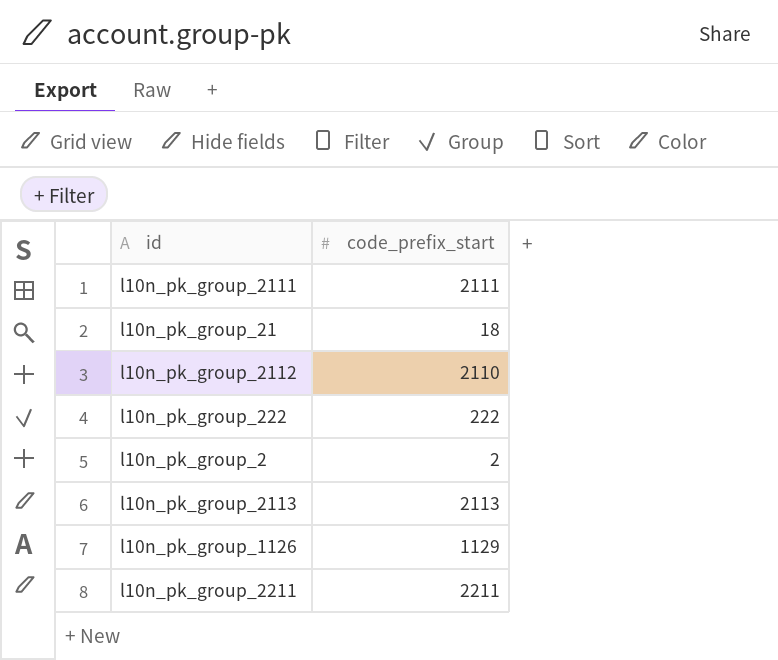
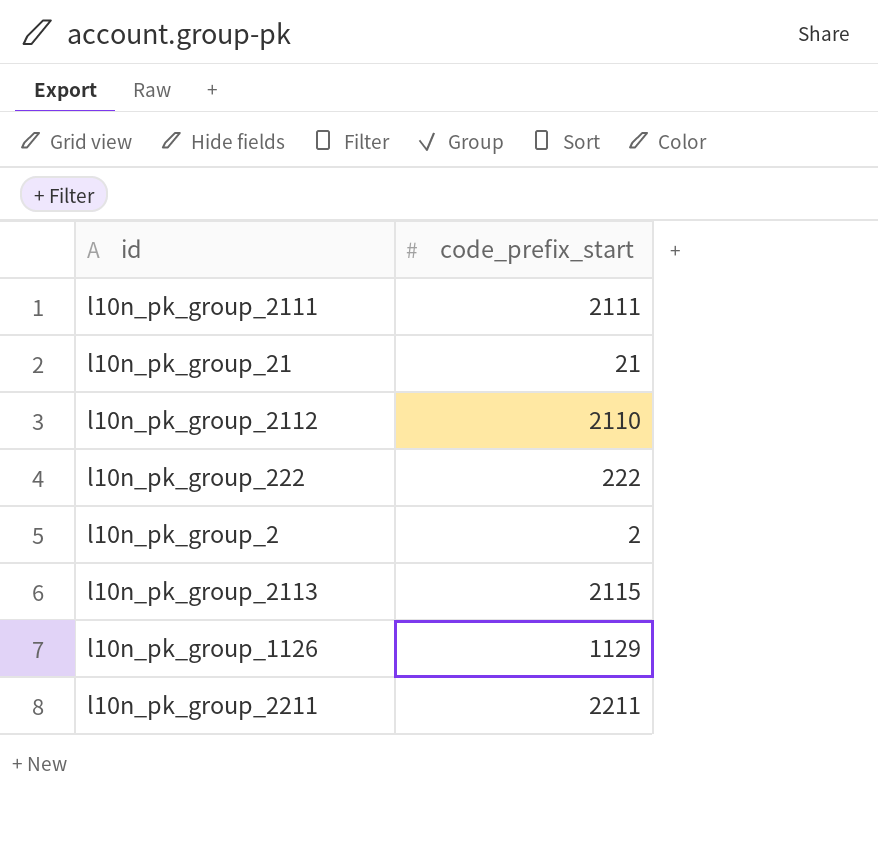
l10n_pk_group_21 | code_prefix_start: 18 -> 21
l10n_pk_group_2113 | code_prefix_start: 2113 -> 2115

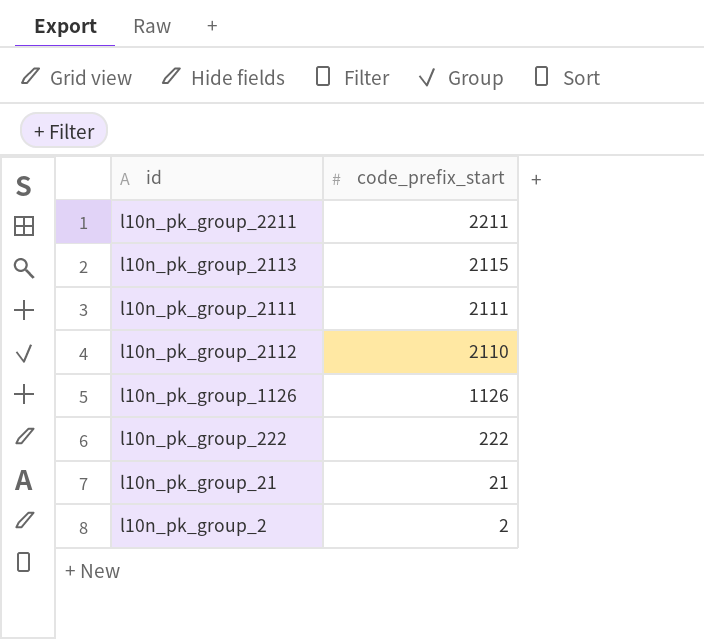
row order: none -> code_prefix_start descending
l10n_pk_group_1126 | code_prefix_start: 1129 -> 1126

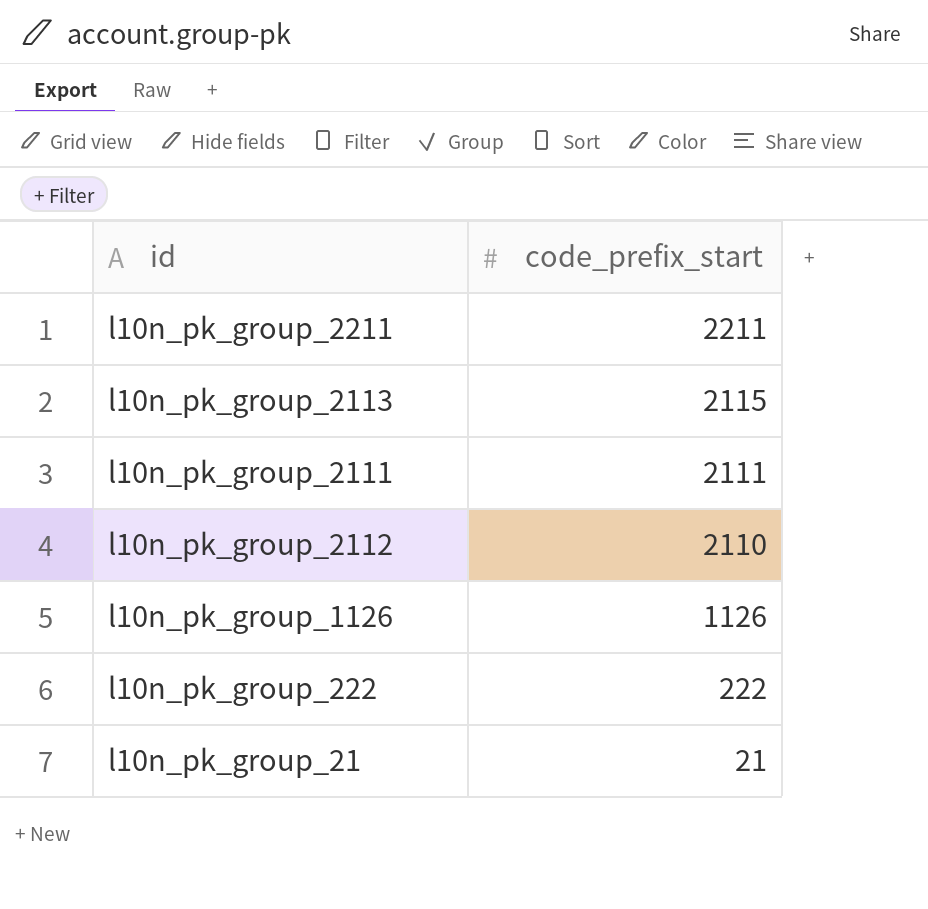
row l10n_pk_group_2: 2 -> none

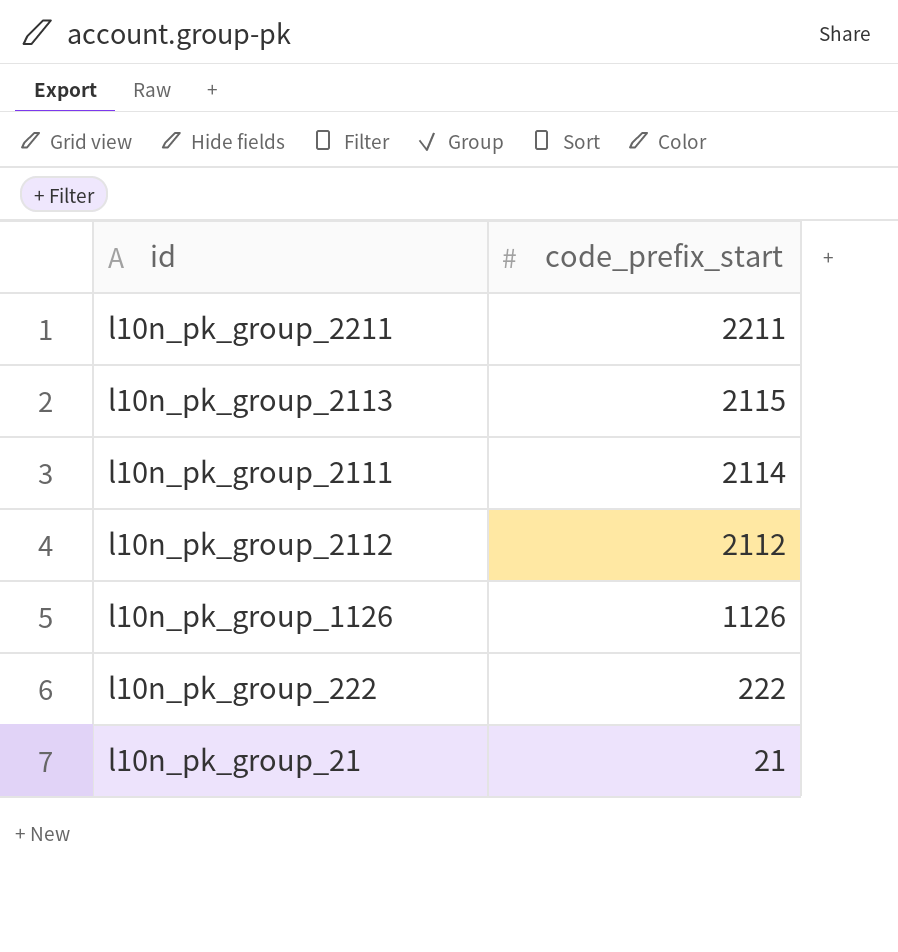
l10n_pk_group_2111 | code_prefix_start: 2111 -> 2114
l10n_pk_group_2112 | code_prefix_start: 2110 -> 2112

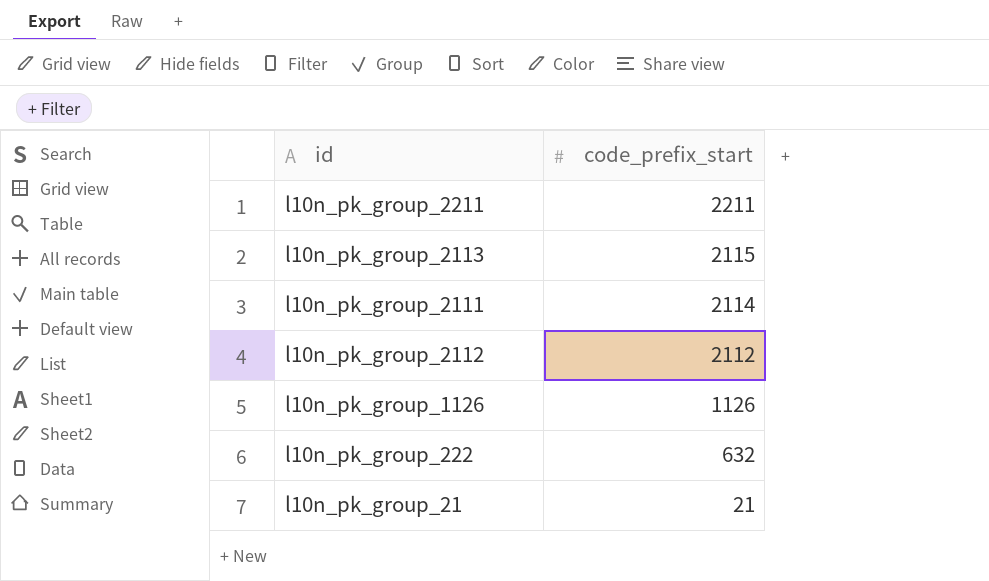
l10n_pk_group_222 | code_prefix_start: 222 -> 632

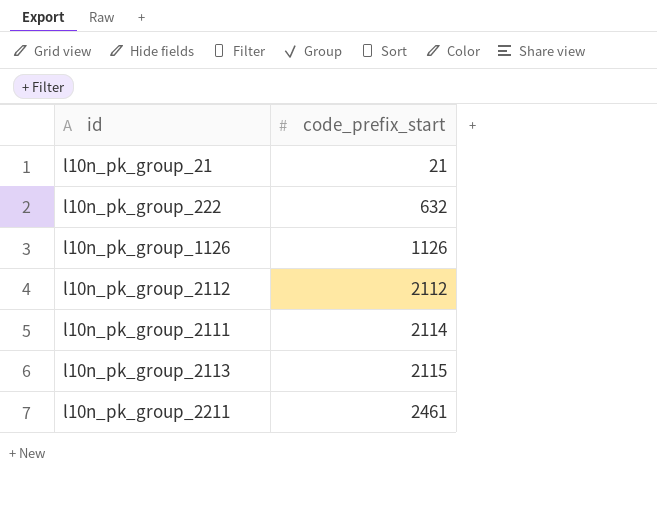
row order: code_prefix_start descending -> code_prefix_start ascending
l10n_pk_group_2211 | code_prefix_start: 2211 -> 2461

